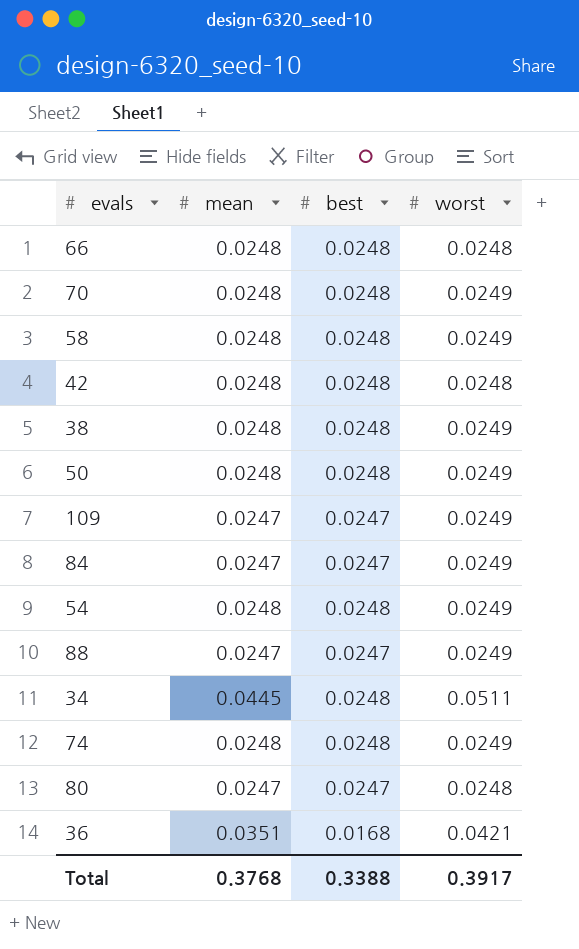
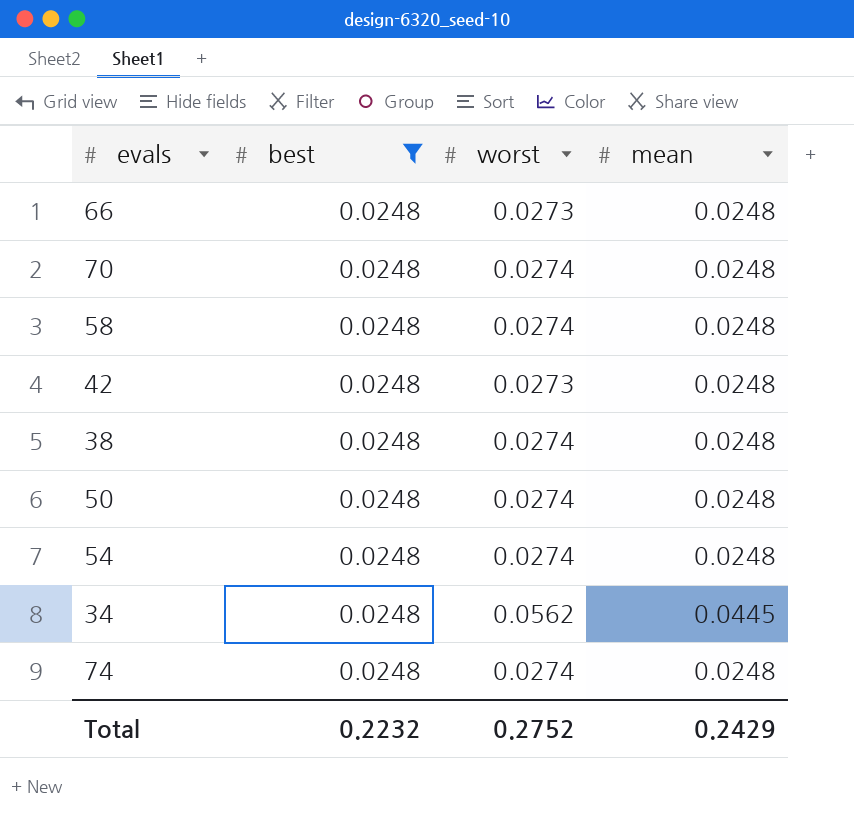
filter: none -> best = 0.0248
column mean | position: 2 -> 4
66 | worst: 0.0248 -> 0.0273
70 | worst: 0.0249 -> 0.0274
58 | worst: 0.0249 -> 0.0274
42 | worst: 0.0248 -> 0.0273
38 | worst: 0.0249 -> 0.0274
50 | worst: 0.0249 -> 0.0274
54 | worst: 0.0249 -> 0.0274
34 | worst: 0.0511 -> 0.0562
74 | worst: 0.0249 -> 0.0274
Total | best: 0.3388 -> 0.2232
Total | worst: 0.3917 -> 0.2752
Total | mean: 0.3768 -> 0.2429

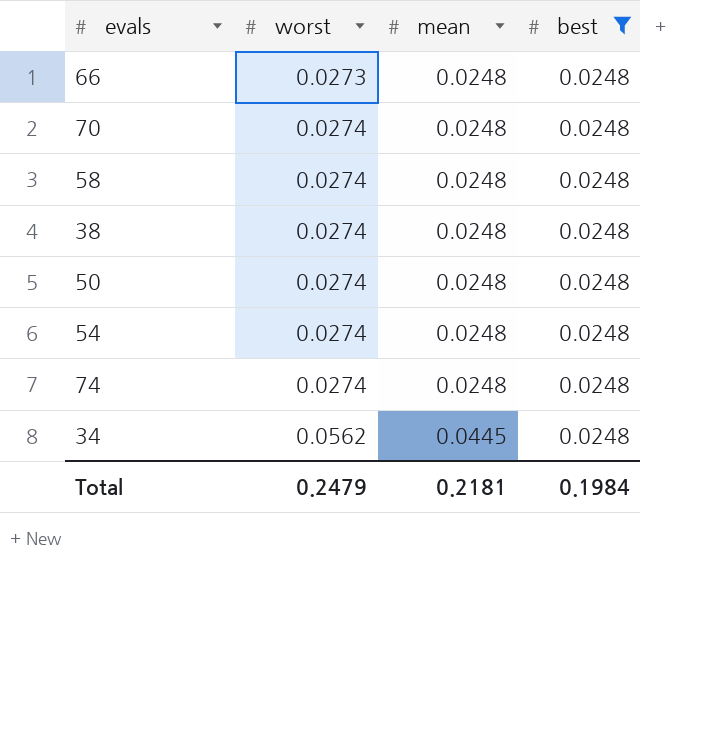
row order: none -> worst ascending
column best | position: 2 -> 4
row 42: 0.0248 | 0.0273 | 0.0248 -> none
Total | worst: 0.2752 -> 0.2479
Total | mean: 0.2429 -> 0.2181
Total | best: 0.2232 -> 0.1984

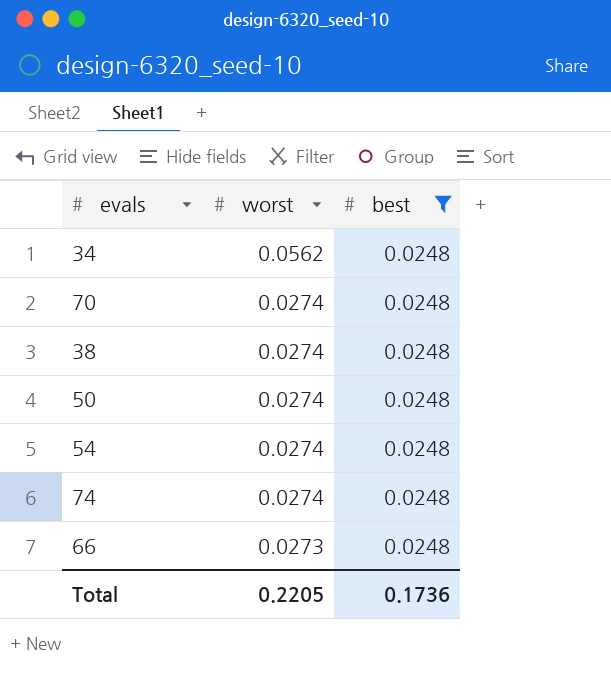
row order: worst ascending -> worst descending
column mean | position: 3 -> none
row 58: 0.0274 | 0.0248 | 0.0248 -> none
Total | worst: 0.2479 -> 0.2205
Total | best: 0.1984 -> 0.1736

